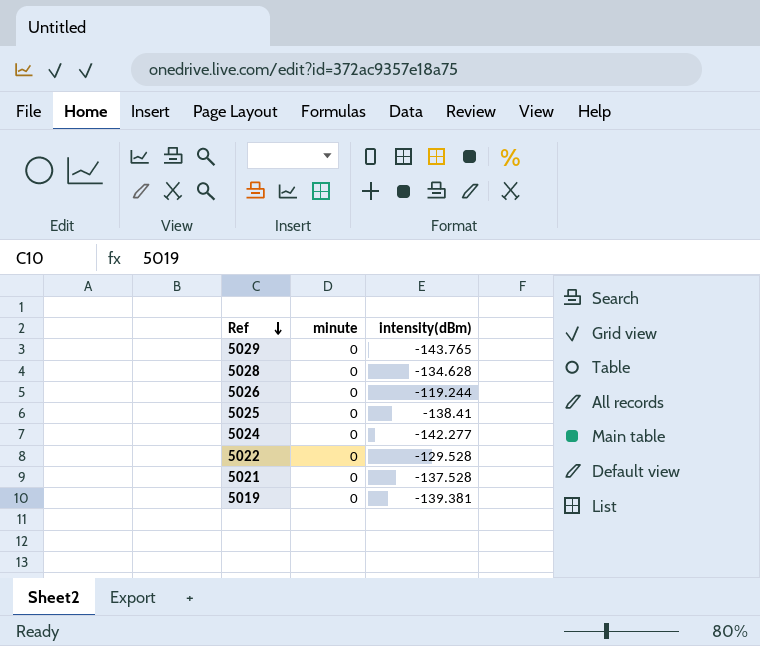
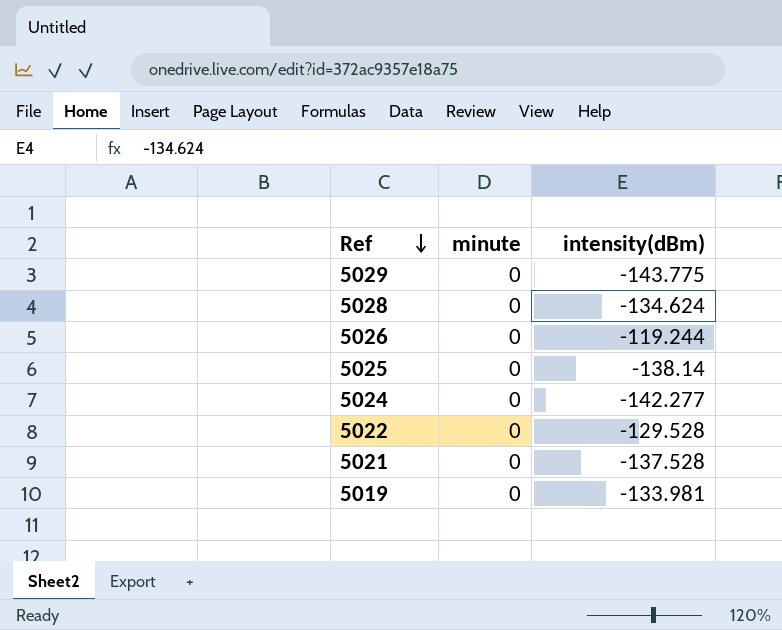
5029 | intensity(dBm): -143.765 -> -143.775
5028 | intensity(dBm): -134.628 -> -134.624
5025 | intensity(dBm): -138.41 -> -138.14
5019 | intensity(dBm): -139.381 -> -133.981

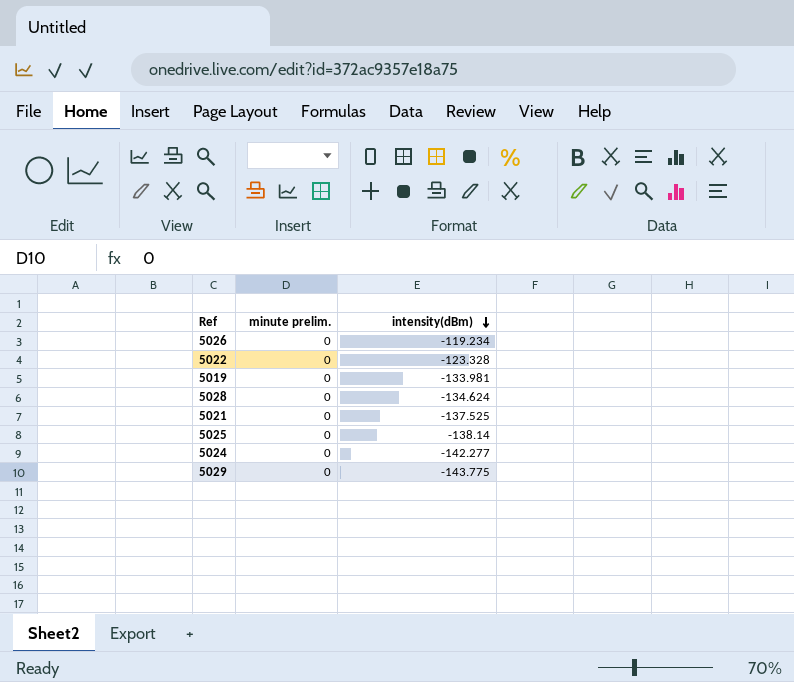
row order: Ref descending -> intensity(dBm) descending
column name: minute -> minute prelim.
5026 | intensity(dBm): -119.244 -> -119.234
5022 | intensity(dBm): -129.528 -> -123.328
5021 | intensity(dBm): -137.528 -> -137.525

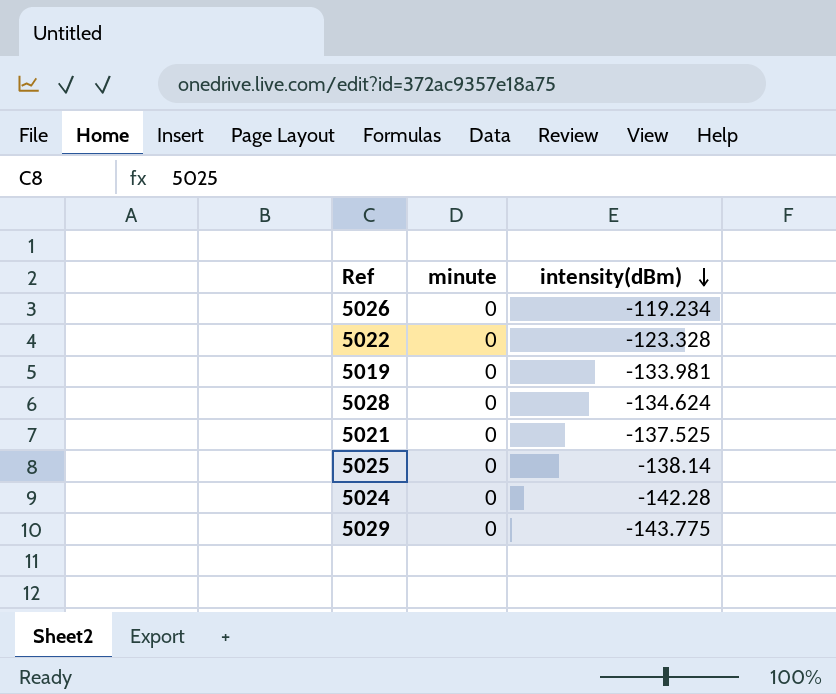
column name: minute prelim. -> minute
5024 | intensity(dBm): -142.277 -> -142.28

